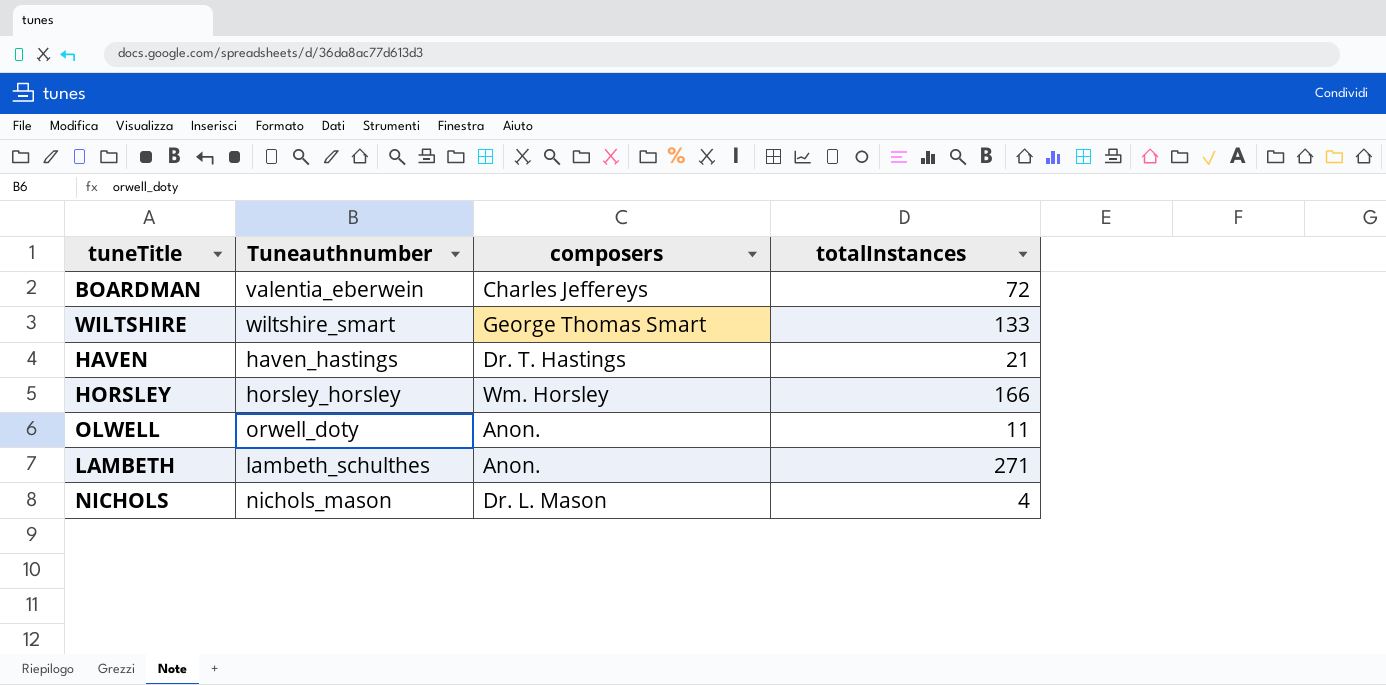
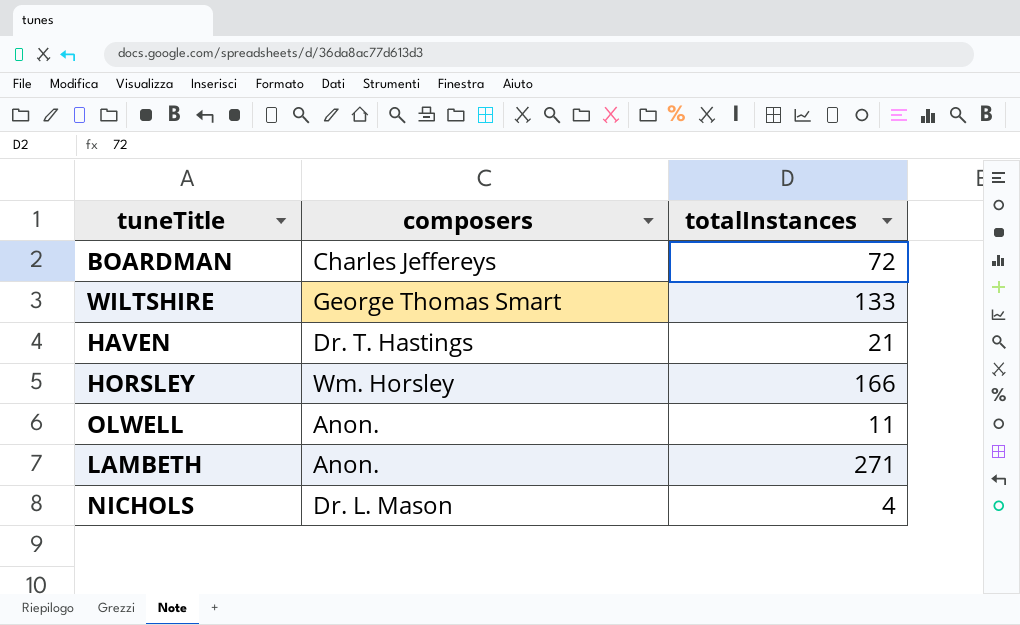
column Tuneauthnumber | position: 2 -> none

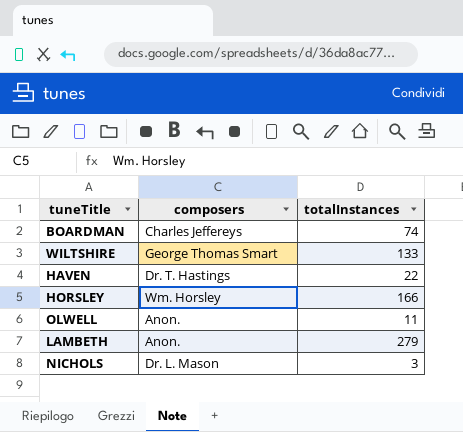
BOARDMAN | totalInstances: 72 -> 74
HAVEN | totalInstances: 21 -> 22
LAMBETH | totalInstances: 271 -> 279
NICHOLS | totalInstances: 4 -> 3

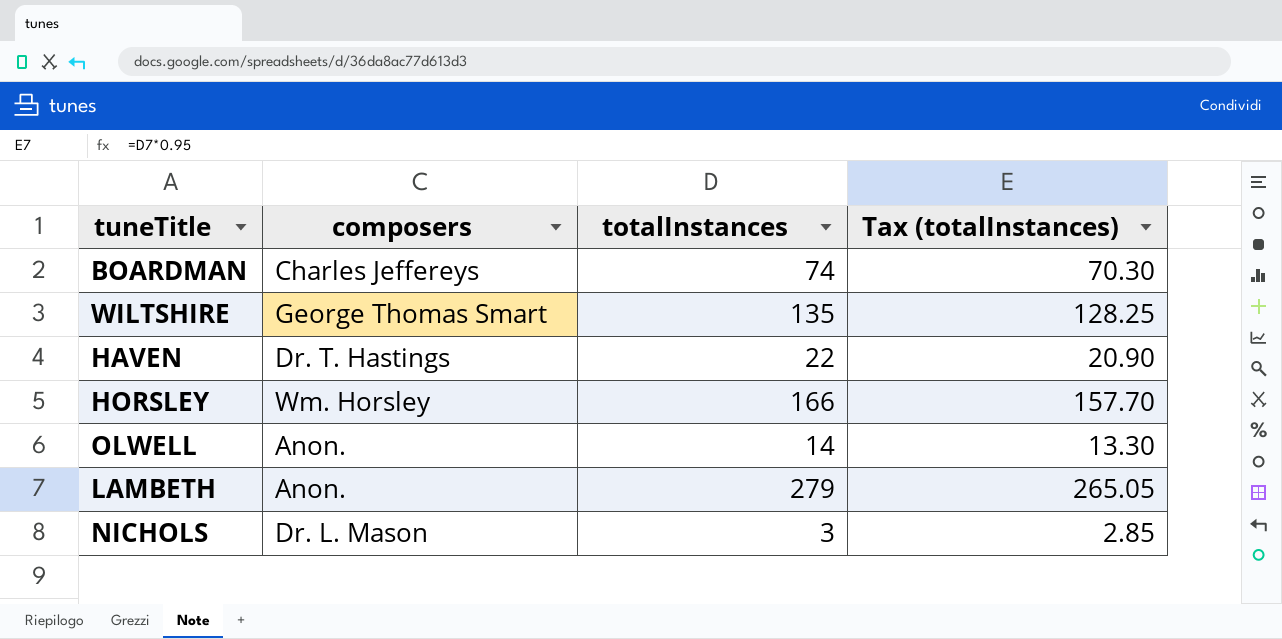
column Tax (totalInstances) | formula: none -> [totalInstances] * 0.95
WILTSHIRE | totalInstances: 133 -> 135
OLWELL | totalInstances: 11 -> 14

